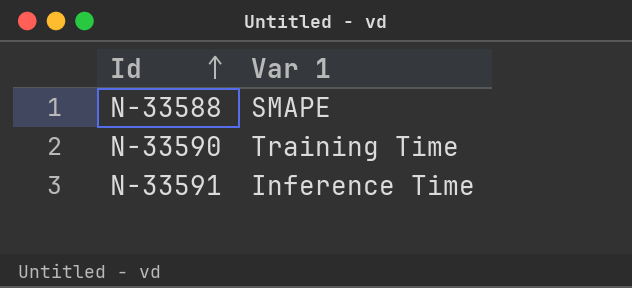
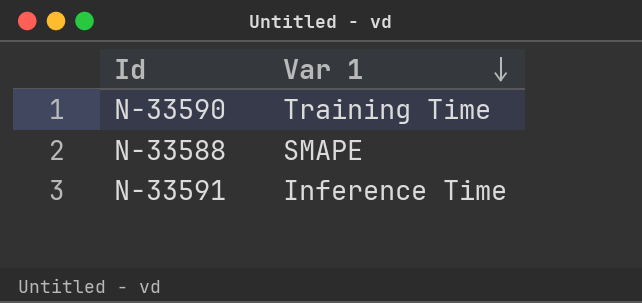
row order: Id ascending -> Var 1 descending

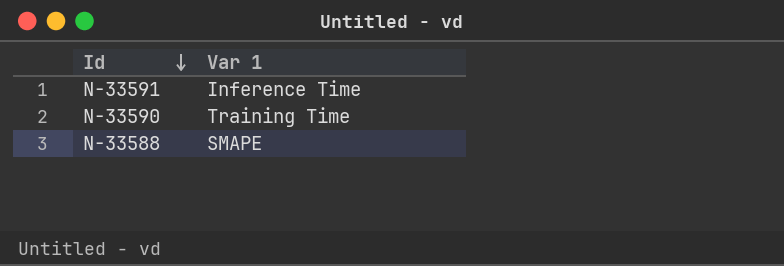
row order: Var 1 descending -> Id descending

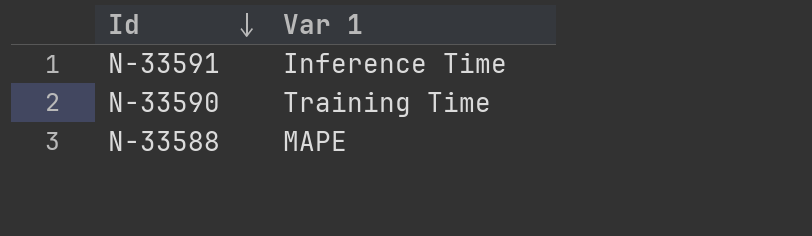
N-33588 | Var 1: SMAPE -> MAPE

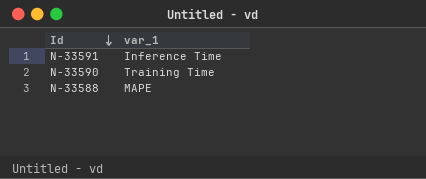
column name: Var 1 -> var_1

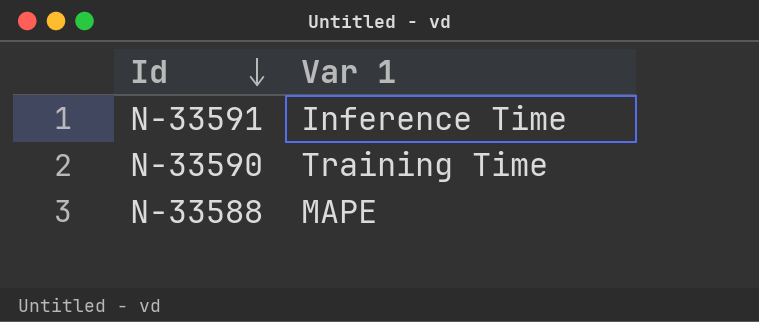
column name: var_1 -> Var 1

